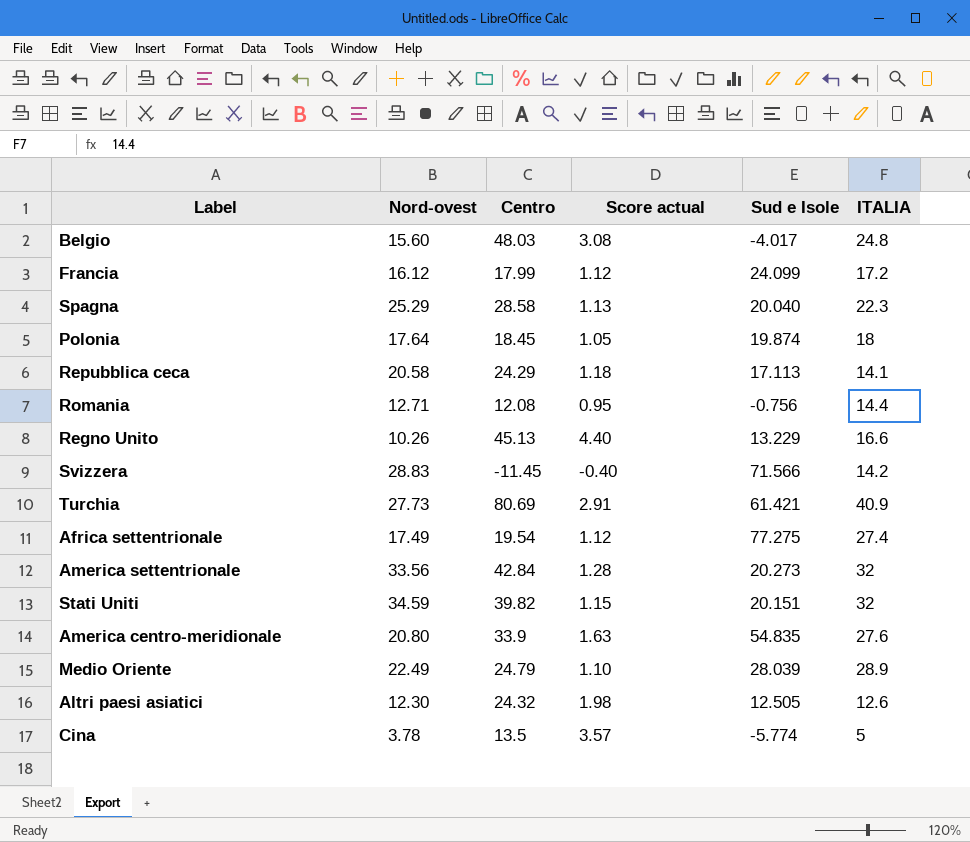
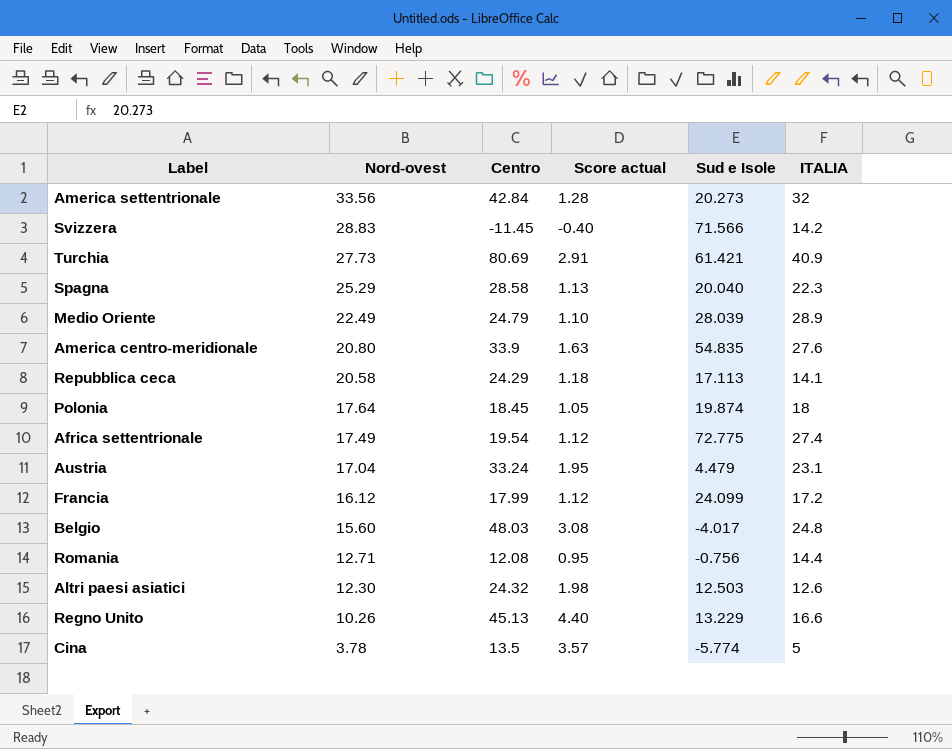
row order: none -> Nord-ovest descending
row Stati Uniti: 34.59 | 39.82 | 1.15 | 20.151 | 32 -> none
Africa settentrionale | Sud e Isole: 77.275 -> 72.775
row Austria: none -> 17.04 | 33.24 | 1.95 | 4.479 | 23.1
Altri paesi asiatici | Sud e Isole: 12.505 -> 12.503

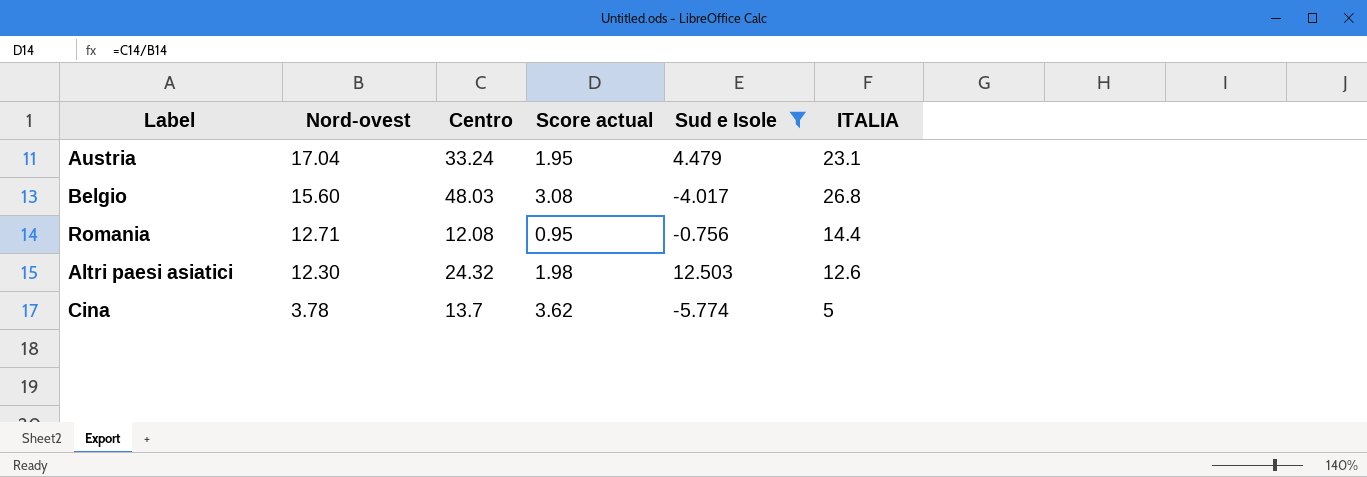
filter: none -> Sud e Isole <= 12.503
Belgio | ITALIA: 24.8 -> 26.8
Cina | Centro: 13.5 -> 13.7
Cina | Score actual: 3.57 -> 3.62

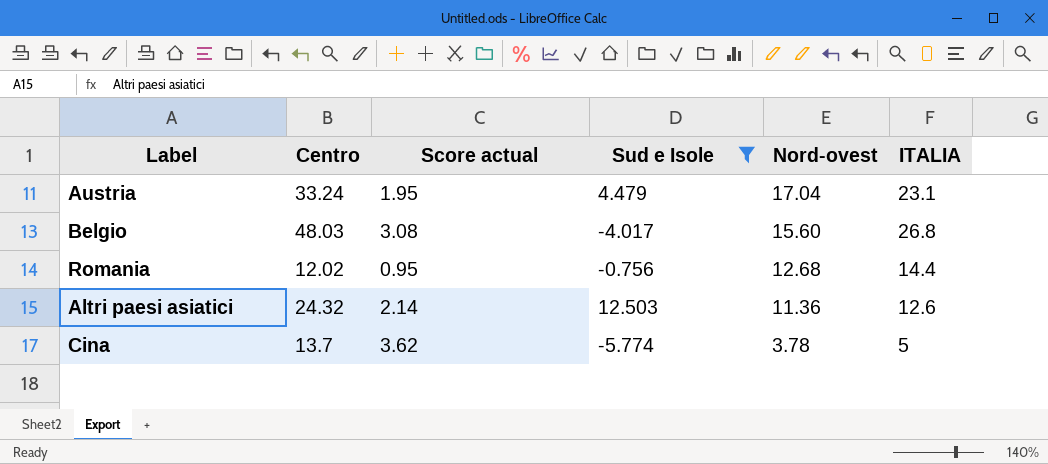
column Nord-ovest | position: 2 -> 5
Romania | Centro: 12.08 -> 12.02
Romania | Nord-ovest: 12.71 -> 12.68
Altri paesi asiatici | Score actual: 1.98 -> 2.14
Altri paesi asiatici | Nord-ovest: 12.30 -> 11.36

